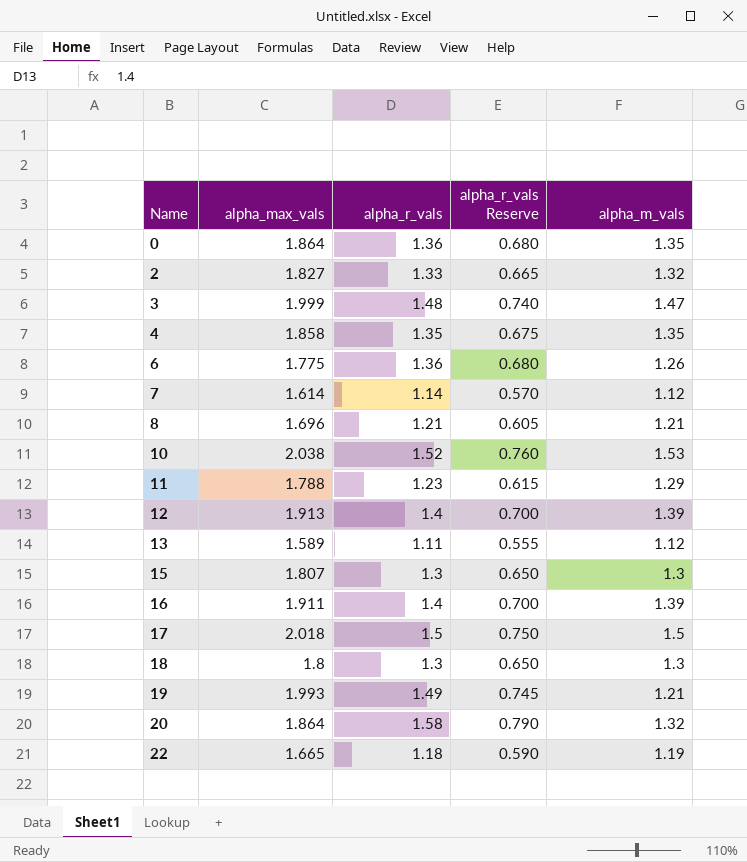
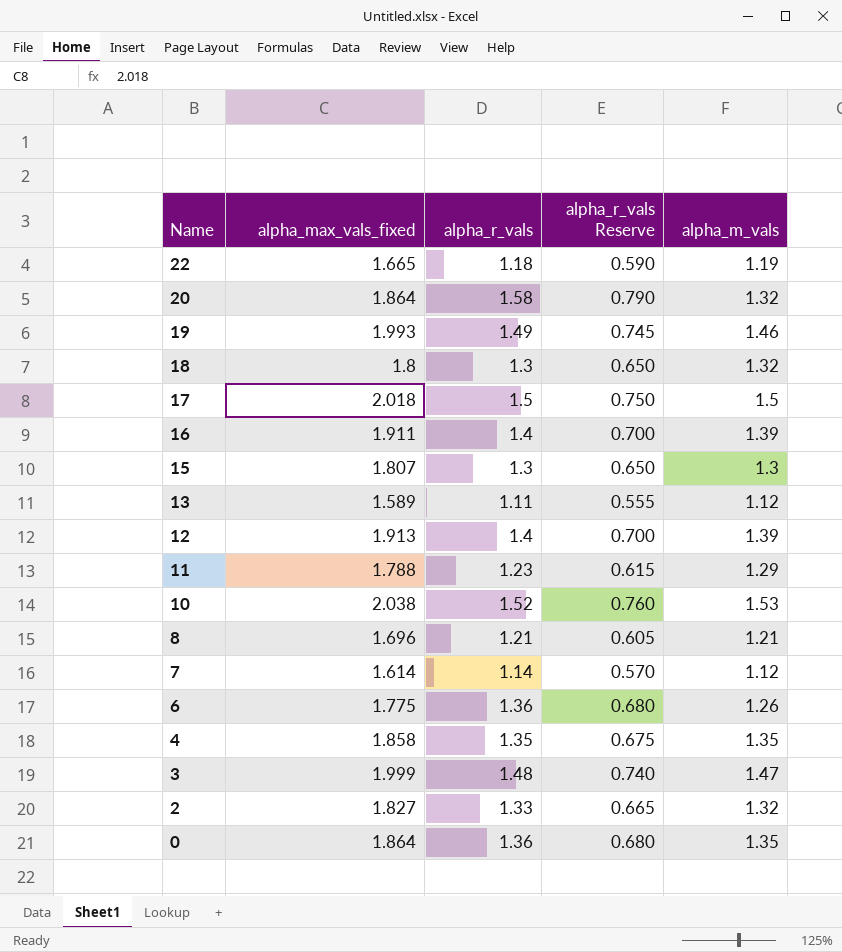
row order: Name ascending -> Name descending
column name: alpha_max_vals -> alpha_max_vals_fixed
19 | alpha_m_vals: 1.21 -> 1.46
18 | alpha_m_vals: 1.3 -> 1.32

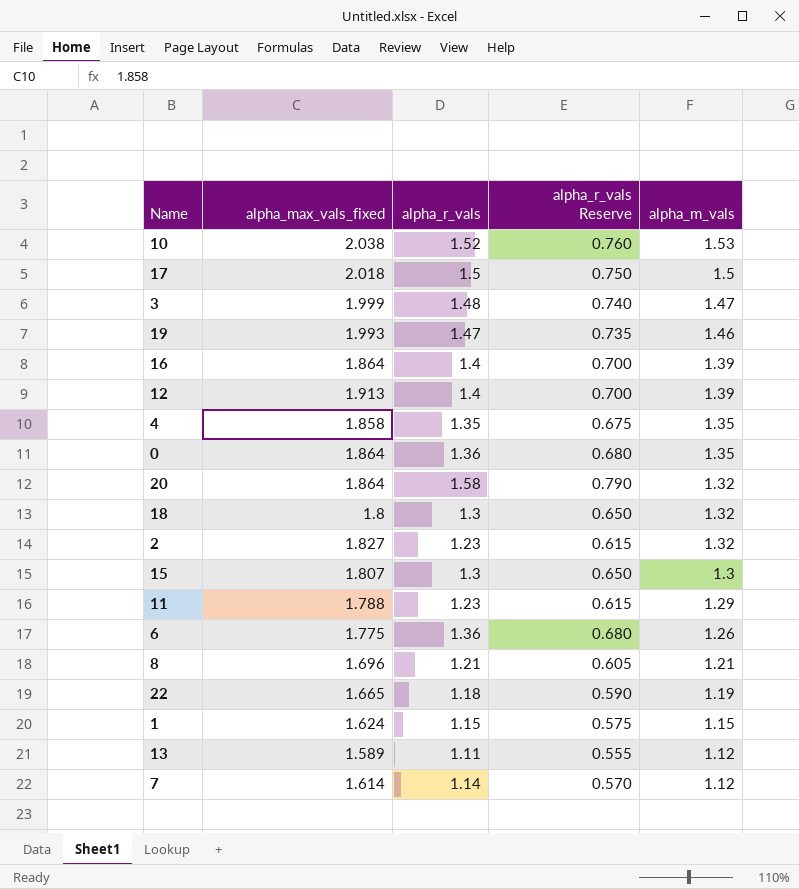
row order: Name descending -> alpha_m_vals descending
19 | alpha_r_vals: 1.49 -> 1.47
19 | alpha_r_vals Reserve: 0.745 -> 0.735
16 | alpha_max_vals_fixed: 1.911 -> 1.864
2 | alpha_r_vals: 1.33 -> 1.23
2 | alpha_r_vals Reserve: 0.665 -> 0.615
row 1: none -> 1.624 | 1.15 | 0.575 | 1.15

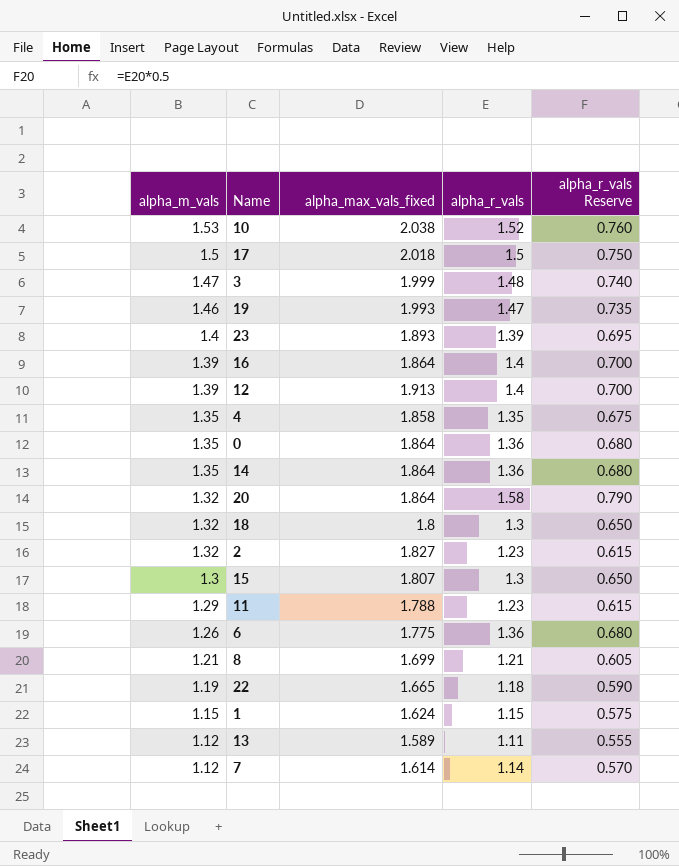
column alpha_m_vals | position: 5 -> 1
row 23: none -> 1.4 | 1.893 | 1.39 | 0.695
row 14: none -> 1.35 | 1.864 | 1.36 | 0.680
8 | alpha_max_vals_fixed: 1.696 -> 1.699

